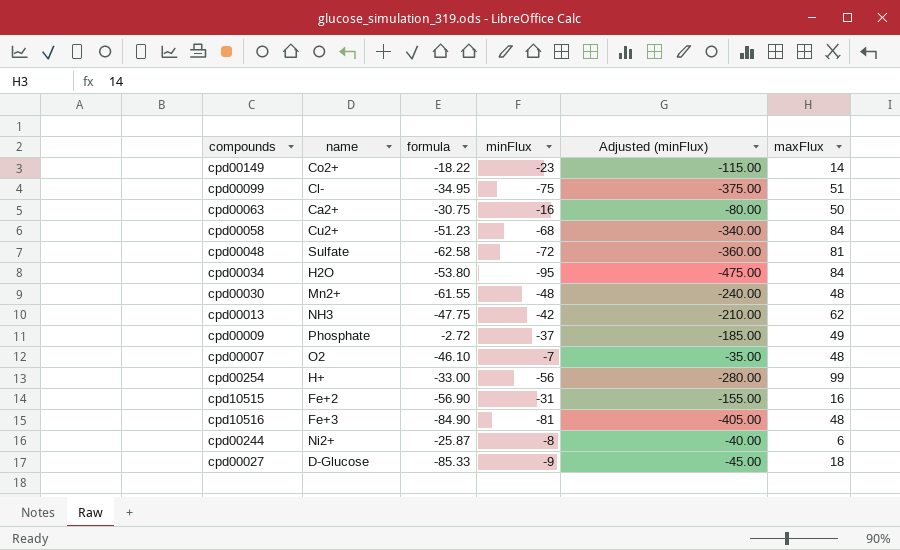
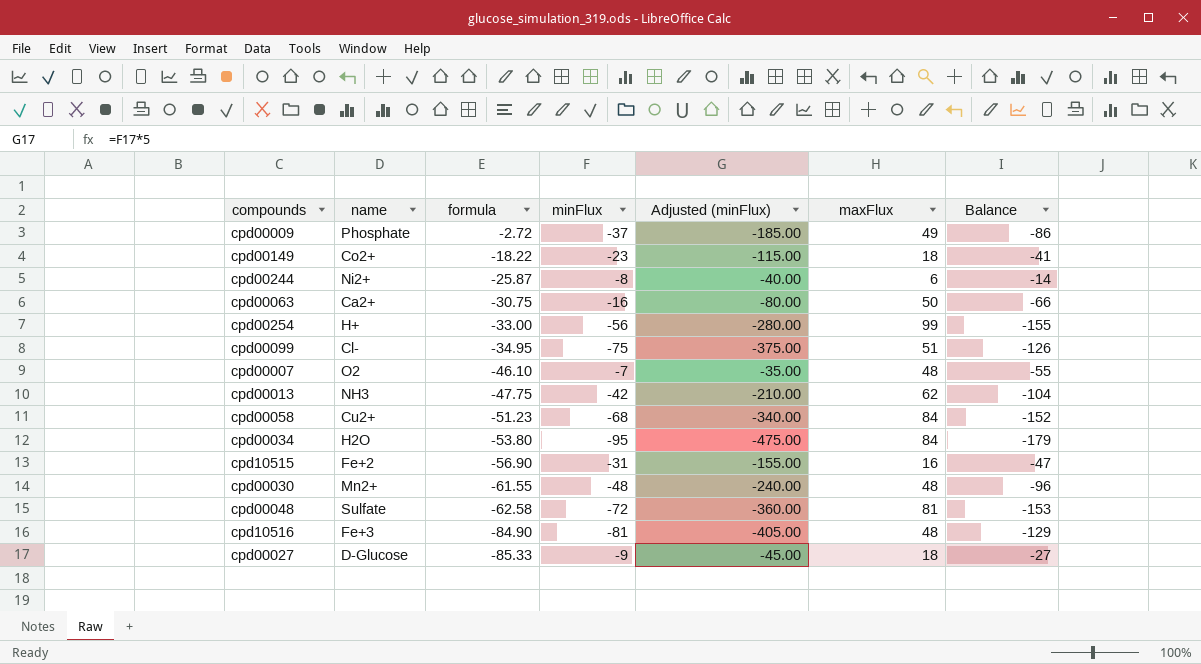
row order: none -> formula descending
column Balance | formula: none -> [minFlux] - [maxFlux]
cpd00149 | maxFlux: 14 -> 18

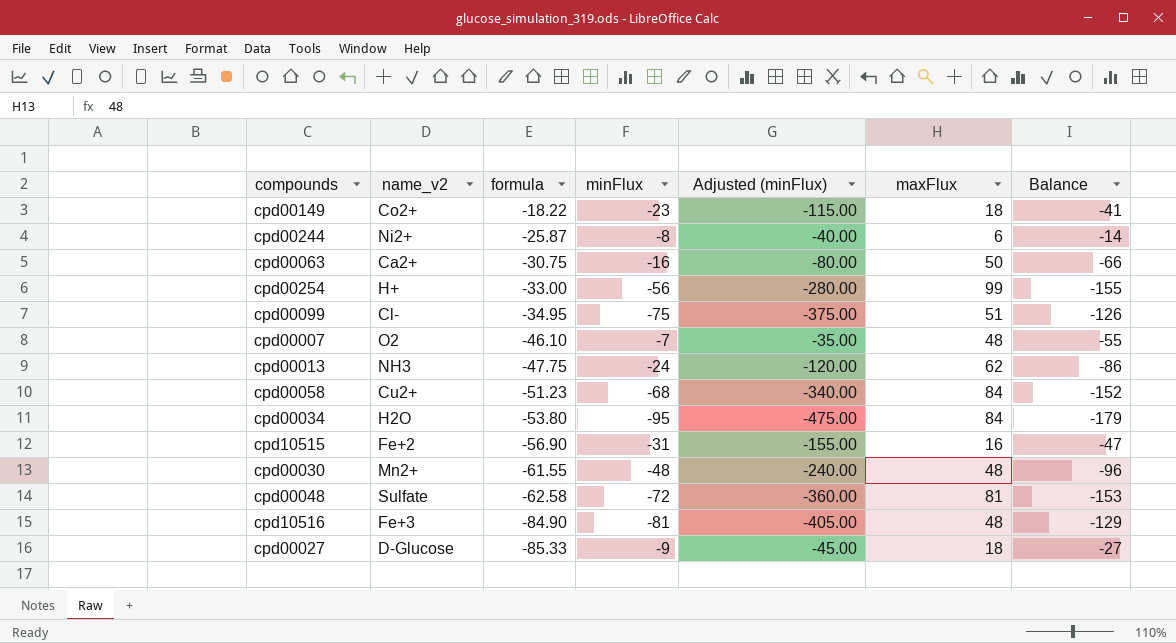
column name: name -> name_v2
row cpd00009: Phosphate | -2.72 | -37 | -185.00 | 49 | -86 -> none
cpd00013 | minFlux: -42 -> -24
cpd00013 | Adjusted (minFlux): -210.00 -> -120.00
cpd00013 | Balance: -104 -> -86

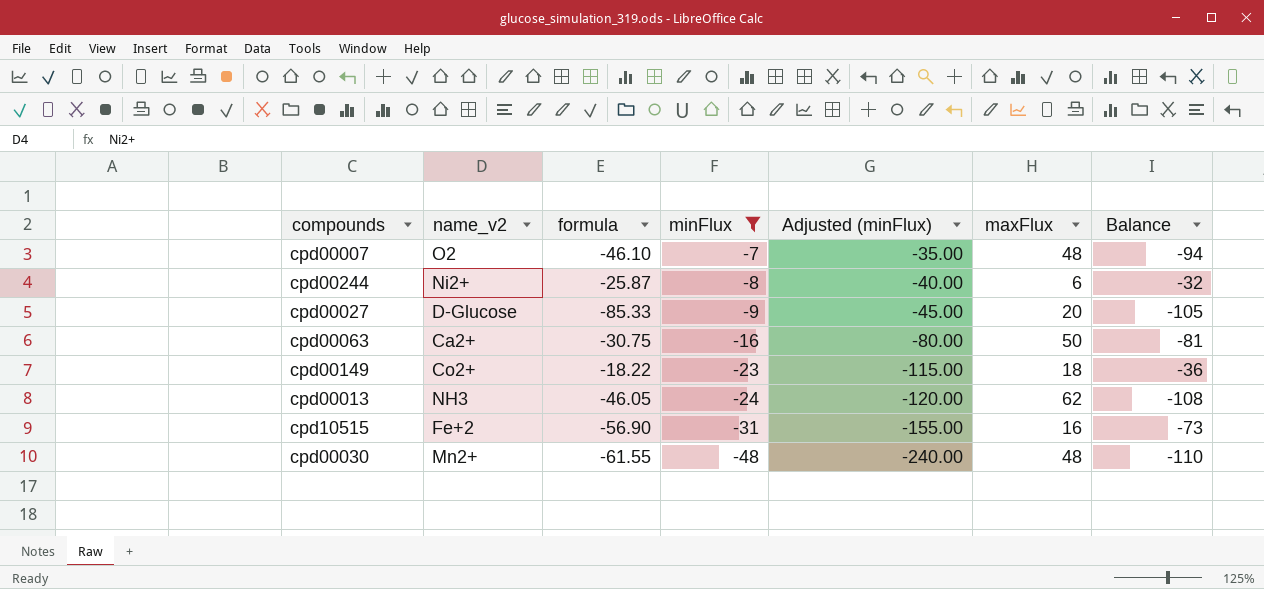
filter: none -> minFlux >= -48
row order: formula descending -> minFlux descending
column Balance | formula: [minFlux] - [maxFlux] -> [formula] - [maxFlux]
cpd00027 | maxFlux: 18 -> 20
cpd00013 | formula: -47.75 -> -46.05

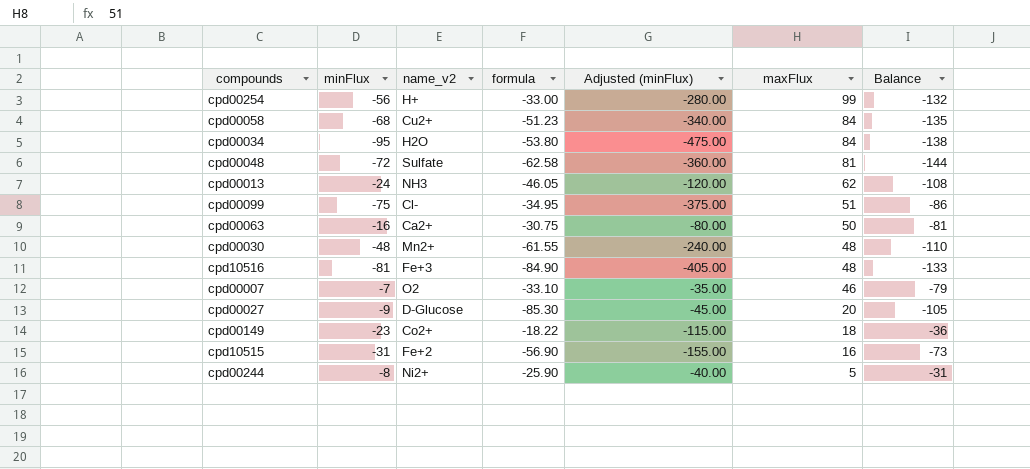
filter: minFlux >= -48 -> none
row order: minFlux descending -> maxFlux descending
column minFlux | position: 4 -> 2
cpd00007 | formula: -46.10 -> -33.10
cpd00007 | maxFlux: 48 -> 46
cpd00007 | Balance: -94 -> -79
cpd00027 | formula: -85.33 -> -85.30
cpd00244 | formula: -25.87 -> -25.90
cpd00244 | maxFlux: 6 -> 5
cpd00244 | Balance: -32 -> -31

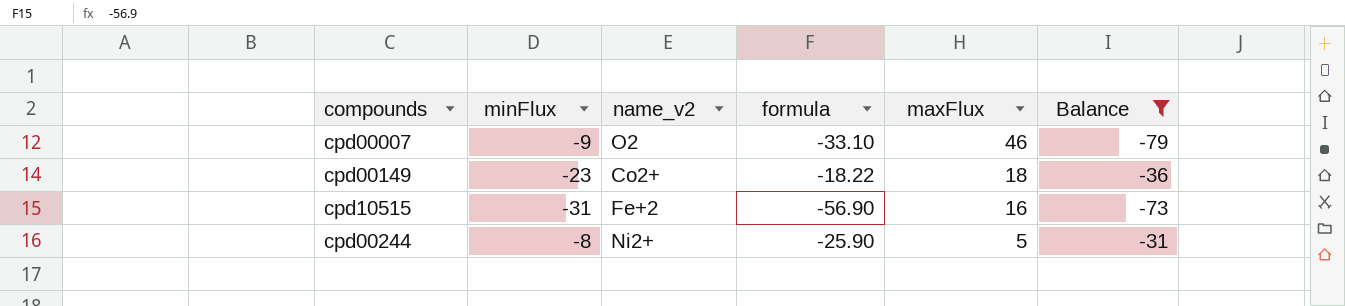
filter: none -> Balance >= -79
column Adjusted (minFlux) | formula: [minFlux] * 5 -> none
cpd00007 | minFlux: -7 -> -9

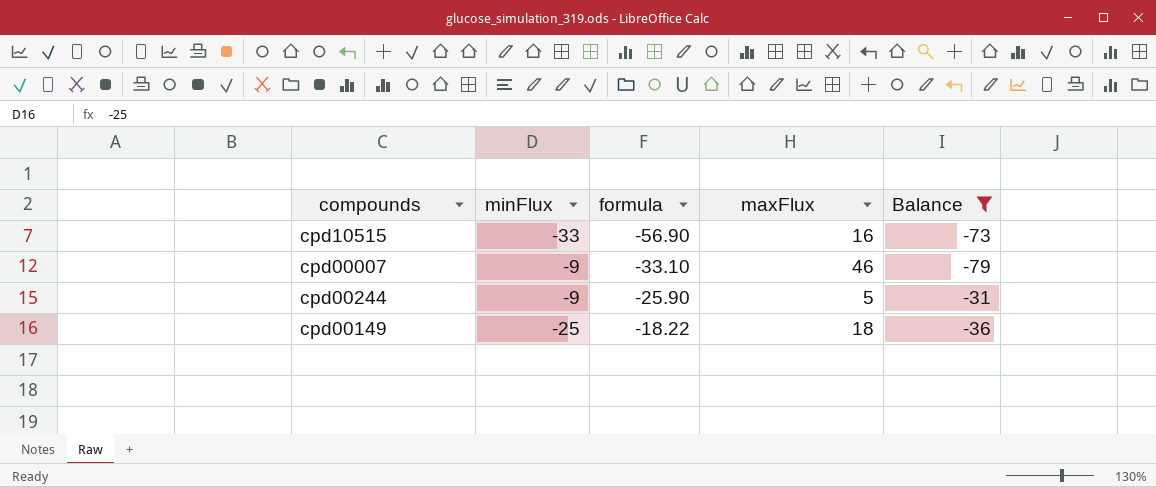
row order: maxFlux descending -> formula ascending
column name_v2 | position: 3 -> none
cpd10515 | minFlux: -31 -> -33
cpd00244 | minFlux: -8 -> -9
cpd00149 | minFlux: -23 -> -25

